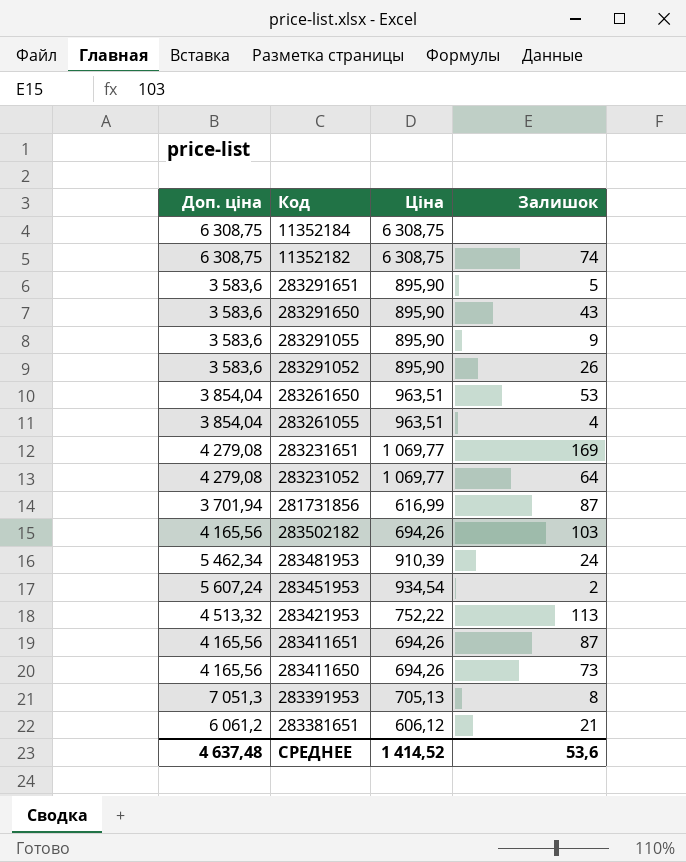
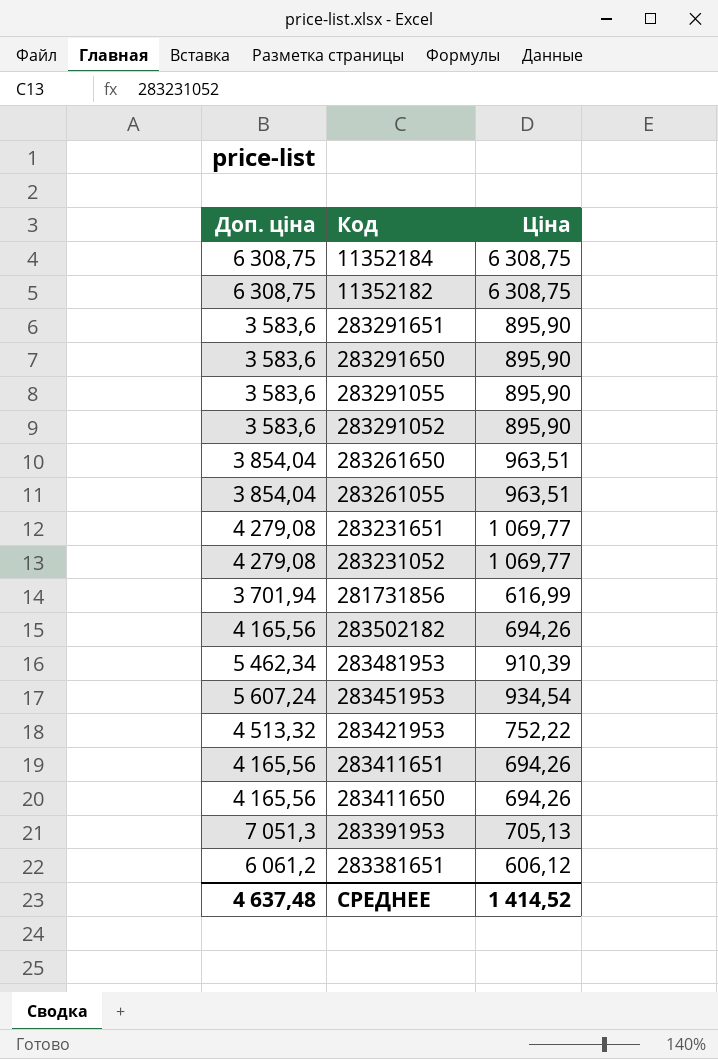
column Залишок | position: 4 -> none

